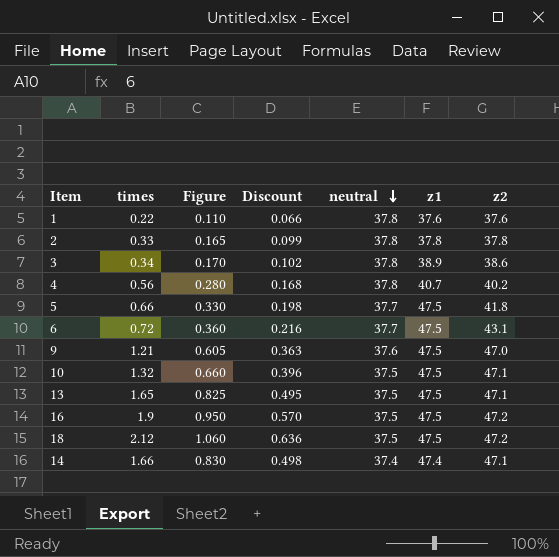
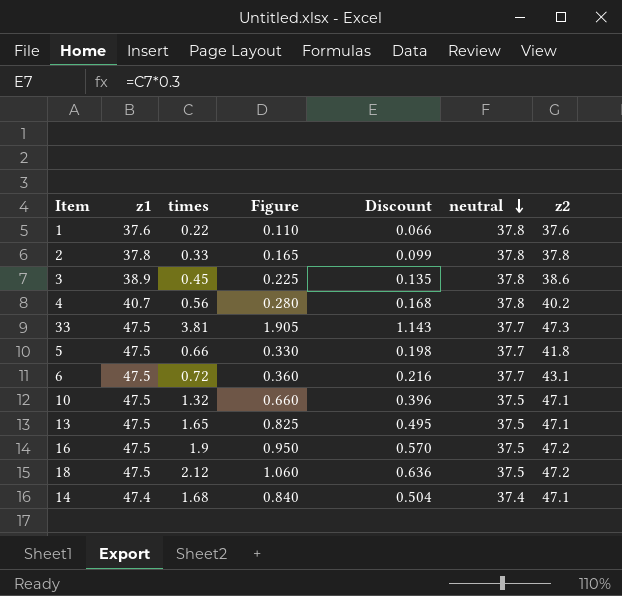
column z1 | position: 6 -> 2
row 9: 1.21 | 0.605 | 0.363 | 37.6 | 47.5 | 47.0 -> none
3 | times: 0.34 -> 0.45
3 | Figure: 0.170 -> 0.225
3 | Discount: 0.102 -> 0.135
row 33: none -> 47.5 | 3.81 | 1.905 | 1.143 | 37.7 | 47.3
14 | times: 1.66 -> 1.68
14 | Figure: 0.830 -> 0.840
14 | Discount: 0.498 -> 0.504

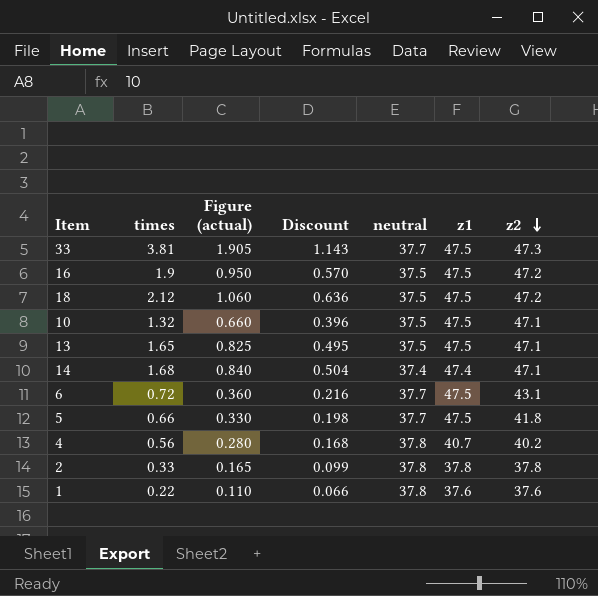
row order: neutral descending -> z2 descending
column name: Figure -> Figure (actual)
column z1 | position: 2 -> 6
row 3: 38.9 | 0.45 | 0.225 | 0.135 | 37.8 | 38.6 -> none

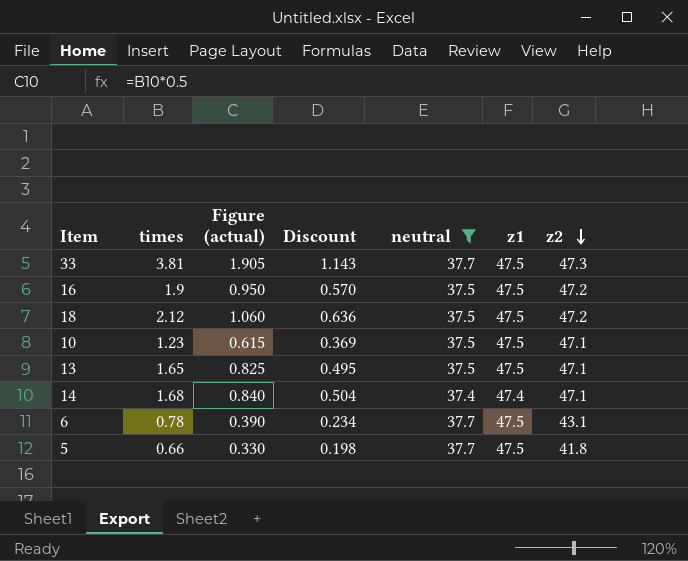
filter: none -> neutral != 37.8
10 | times: 1.32 -> 1.23
10 | Figure (actual): 0.660 -> 0.615
10 | Discount: 0.396 -> 0.369
6 | times: 0.72 -> 0.78
6 | Figure (actual): 0.360 -> 0.390
6 | Discount: 0.216 -> 0.234

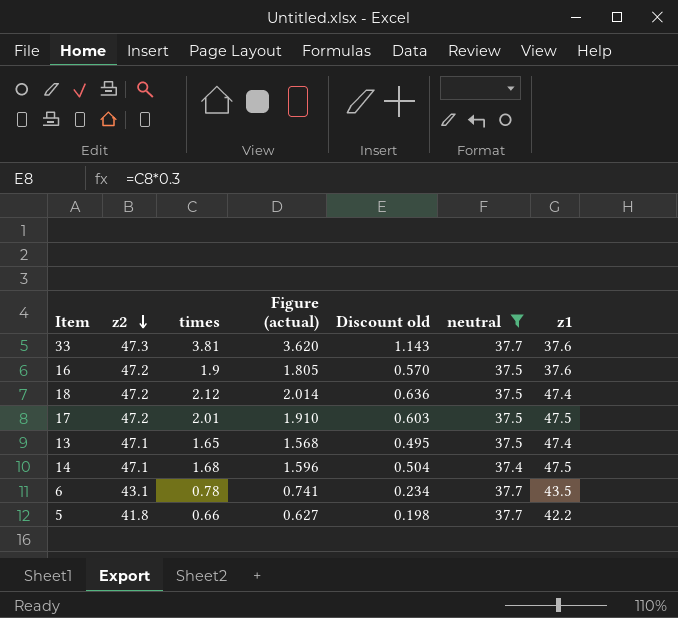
column z2 | position: 7 -> 2
column Figure (actual) | formula: [times] * 0.5 -> [times] * 0.95
column name: Discount -> Discount old
row 10: 1.23 | 0.615 | 0.369 | 37.5 | 47.5 | 47.1 -> none
33 | z1: 47.5 -> 37.6
16 | z1: 47.5 -> 37.6
18 | z1: 47.5 -> 47.4
row 17: none -> 47.2 | 2.01 | 1.910 | 0.603 | 37.5 | 47.5
13 | z1: 47.5 -> 47.4
14 | z1: 47.4 -> 47.5
6 | z1: 47.5 -> 43.5
5 | z1: 47.5 -> 42.2

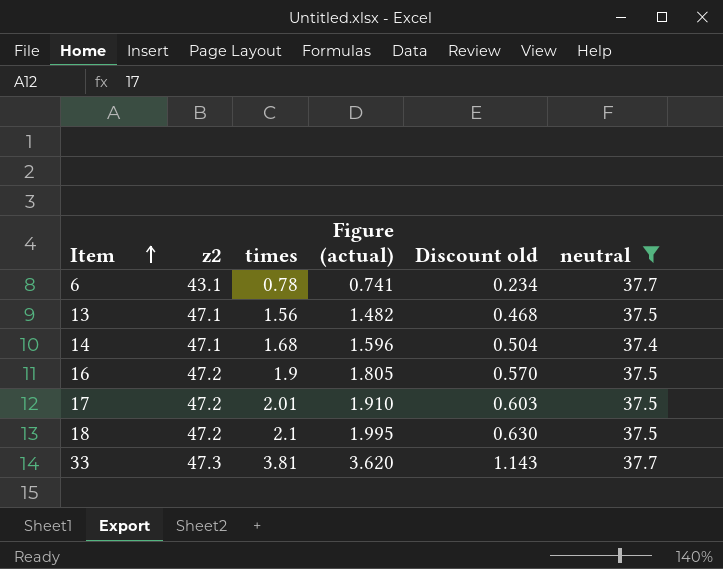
row order: z2 descending -> Item ascending
column z1 | position: 7 -> none
row 5: 41.8 | 0.66 | 0.627 | 0.198 | 37.7 | 42.2 -> none
13 | times: 1.65 -> 1.56
13 | Figure (actual): 1.568 -> 1.482
13 | Discount old: 0.495 -> 0.468
18 | times: 2.12 -> 2.1
18 | Figure (actual): 2.014 -> 1.995
18 | Discount old: 0.636 -> 0.630

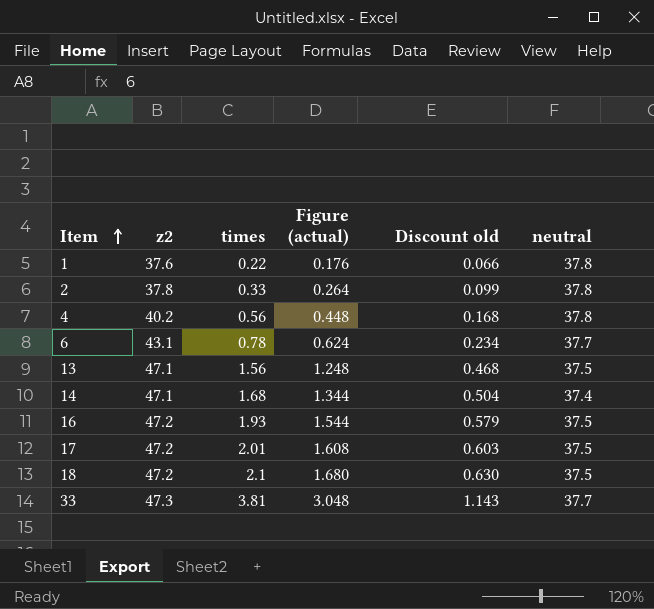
filter: neutral != 37.8 -> none
column Figure (actual) | formula: [times] * 0.95 -> [times] * 0.8
16 | times: 1.9 -> 1.93
16 | Discount old: 0.570 -> 0.579

